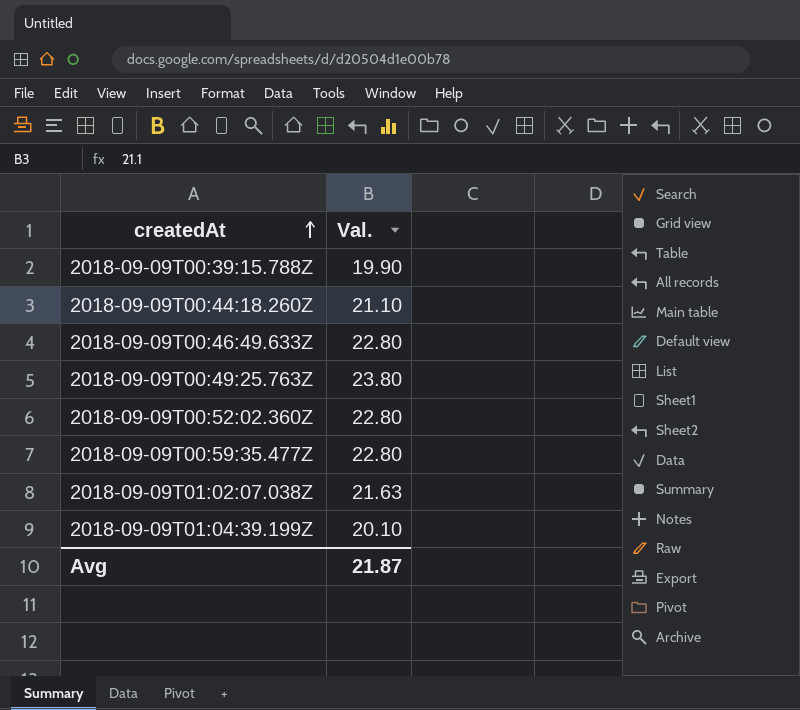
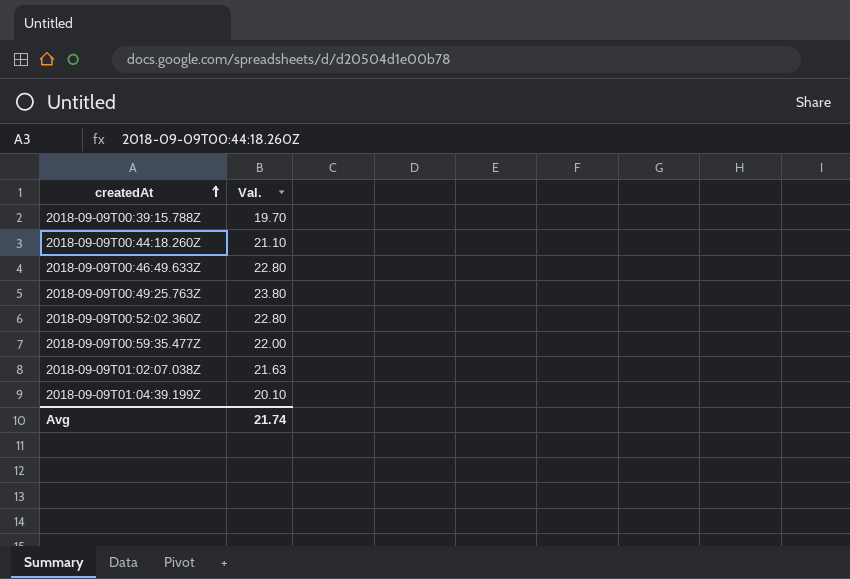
2018-09-09T00:39:15.788Z | Val.: 19.90 -> 19.70
2018-09-09T00:59:35.477Z | Val.: 22.80 -> 22.00
Avg | Val.: 21.87 -> 21.74

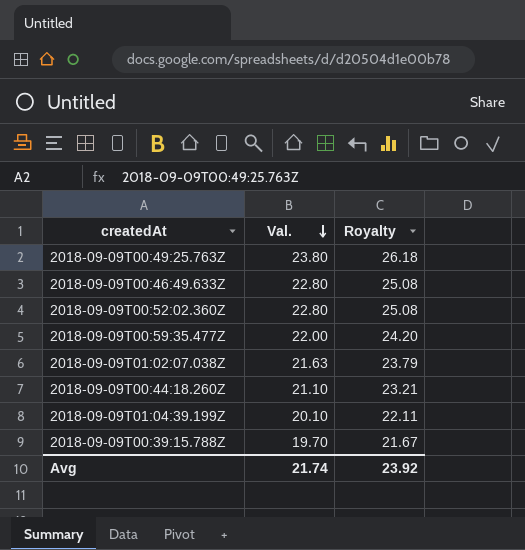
row order: createdAt ascending -> Val. descending
column Royalty | formula: none -> [Val.] * 1.1

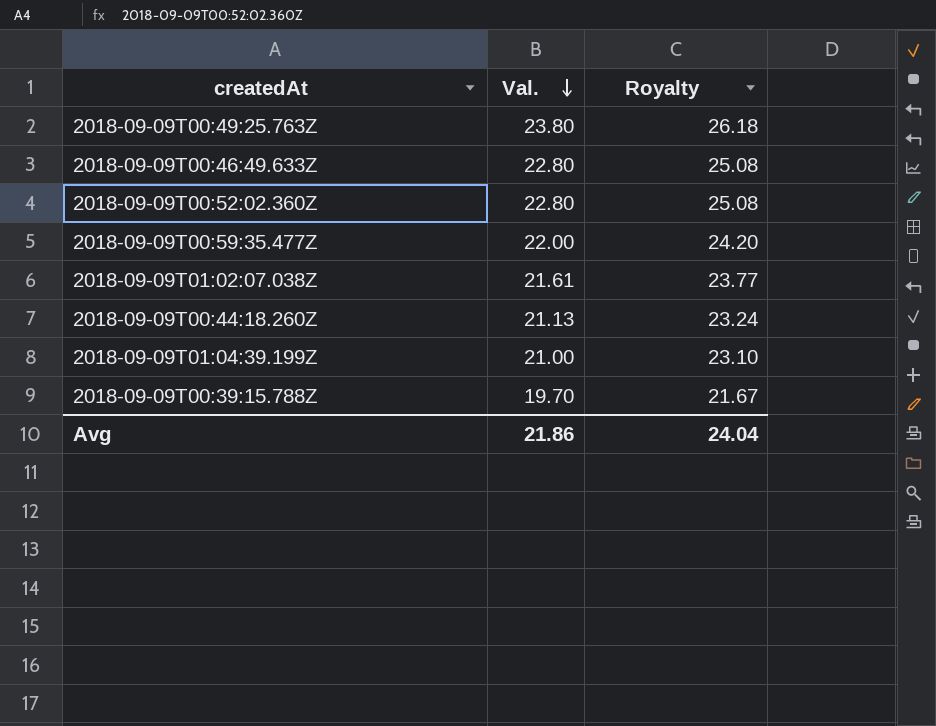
2018-09-09T01:02:07.038Z | Val.: 21.63 -> 21.61
2018-09-09T01:02:07.038Z | Royalty: 23.79 -> 23.77
2018-09-09T00:44:18.260Z | Val.: 21.10 -> 21.13
2018-09-09T00:44:18.260Z | Royalty: 23.21 -> 23.24
2018-09-09T01:04:39.199Z | Val.: 20.10 -> 21.00
2018-09-09T01:04:39.199Z | Royalty: 22.11 -> 23.10
Avg | Val.: 21.74 -> 21.86
Avg | Royalty: 23.92 -> 24.04

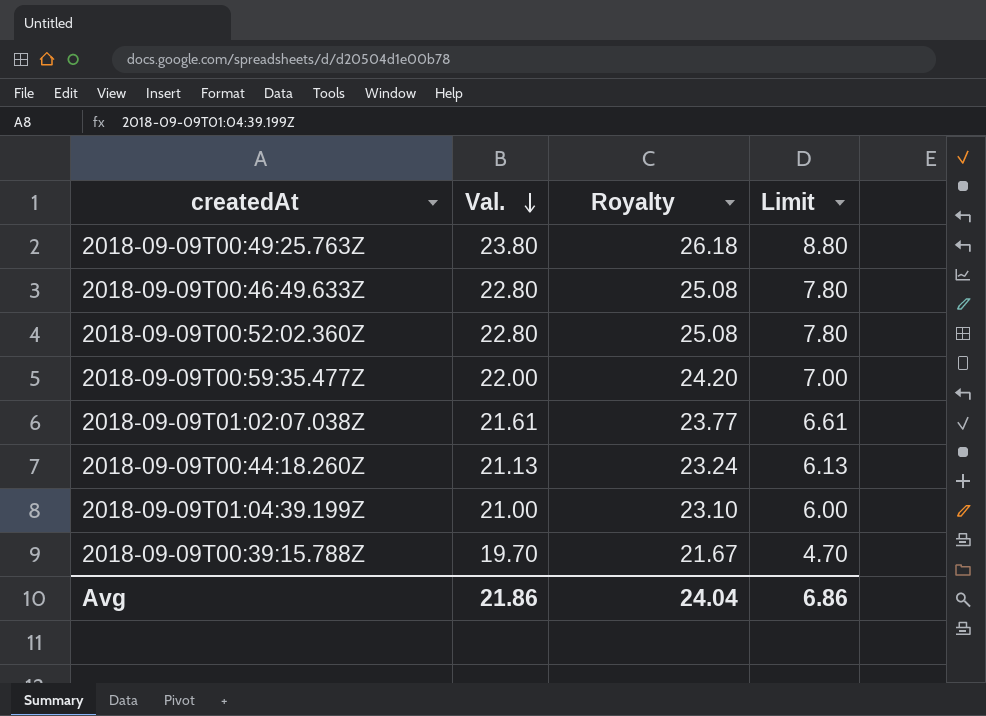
column Limit | formula: none -> [Val.] - 15

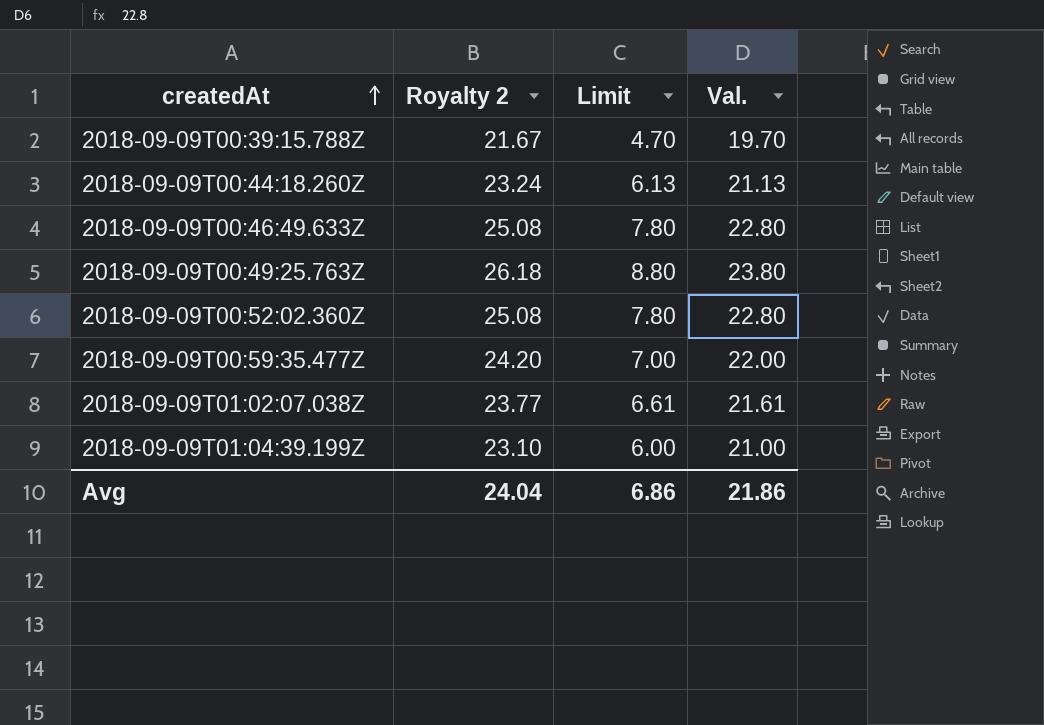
row order: Val. descending -> createdAt ascending
column name: Royalty -> Royalty 2
column Val. | position: 2 -> 4

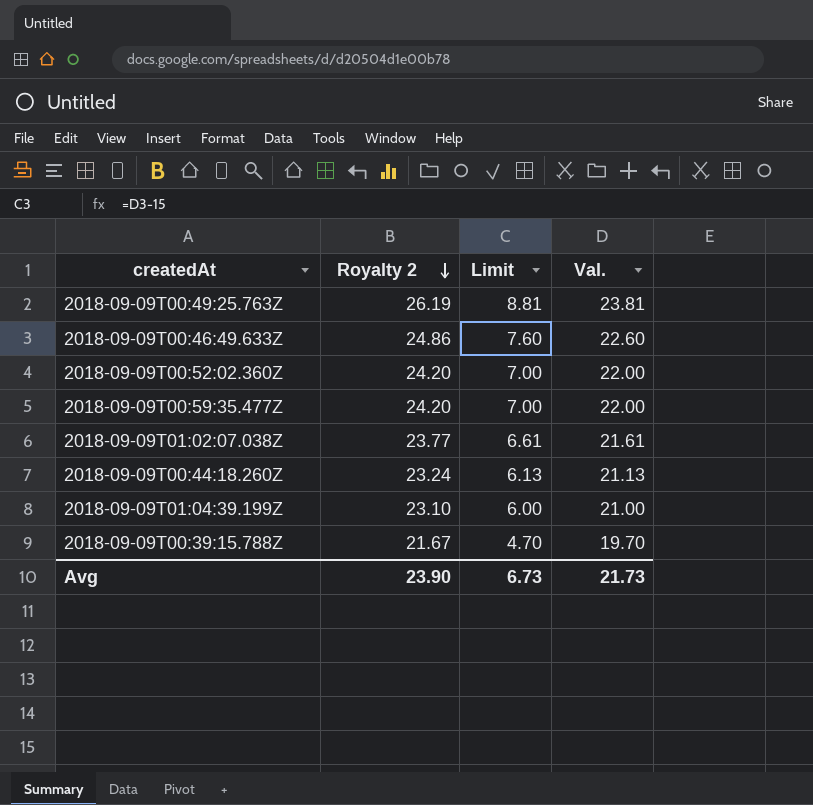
row order: createdAt ascending -> Royalty 2 descending
2018-09-09T00:49:25.763Z | Royalty 2: 26.18 -> 26.19
2018-09-09T00:49:25.763Z | Limit: 8.80 -> 8.81
2018-09-09T00:49:25.763Z | Val.: 23.80 -> 23.81
2018-09-09T00:46:49.633Z | Royalty 2: 25.08 -> 24.86
2018-09-09T00:46:49.633Z | Limit: 7.80 -> 7.60
2018-09-09T00:46:49.633Z | Val.: 22.80 -> 22.60
2018-09-09T00:52:02.360Z | Royalty 2: 25.08 -> 24.20
2018-09-09T00:52:02.360Z | Limit: 7.80 -> 7.00
2018-09-09T00:52:02.360Z | Val.: 22.80 -> 22.00
Avg | Royalty 2: 24.04 -> 23.90
Avg | Limit: 6.86 -> 6.73
Avg | Val.: 21.86 -> 21.73

